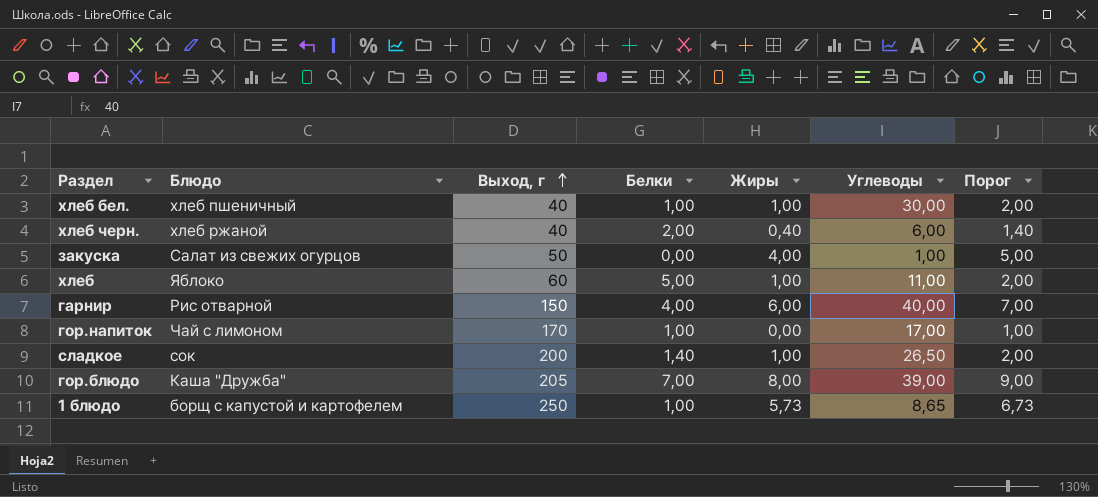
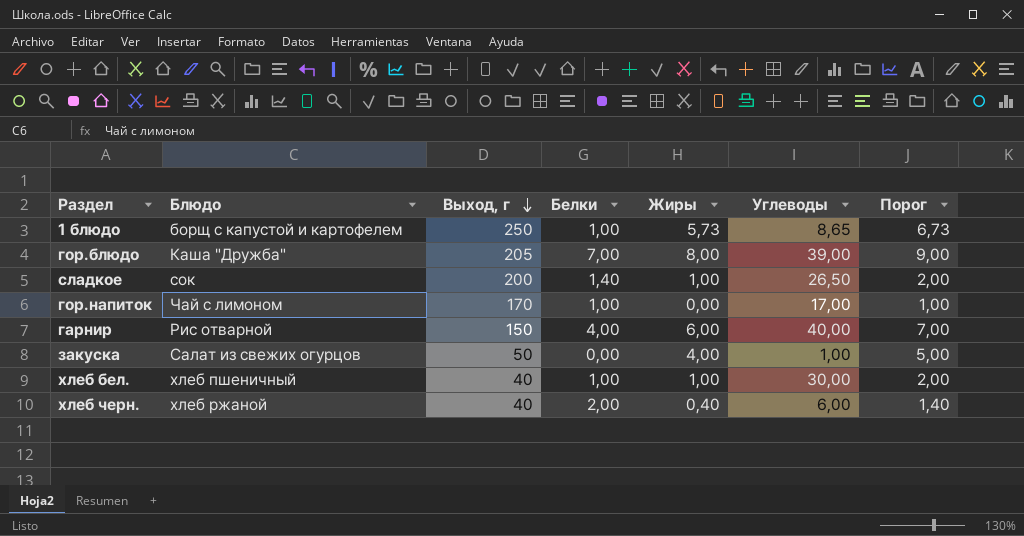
row order: Выход, г ascending -> Выход, г descending
row хлеб: Яблоко | 60 | 5,00 | 1,00 | 11,00 | 2,00 -> none

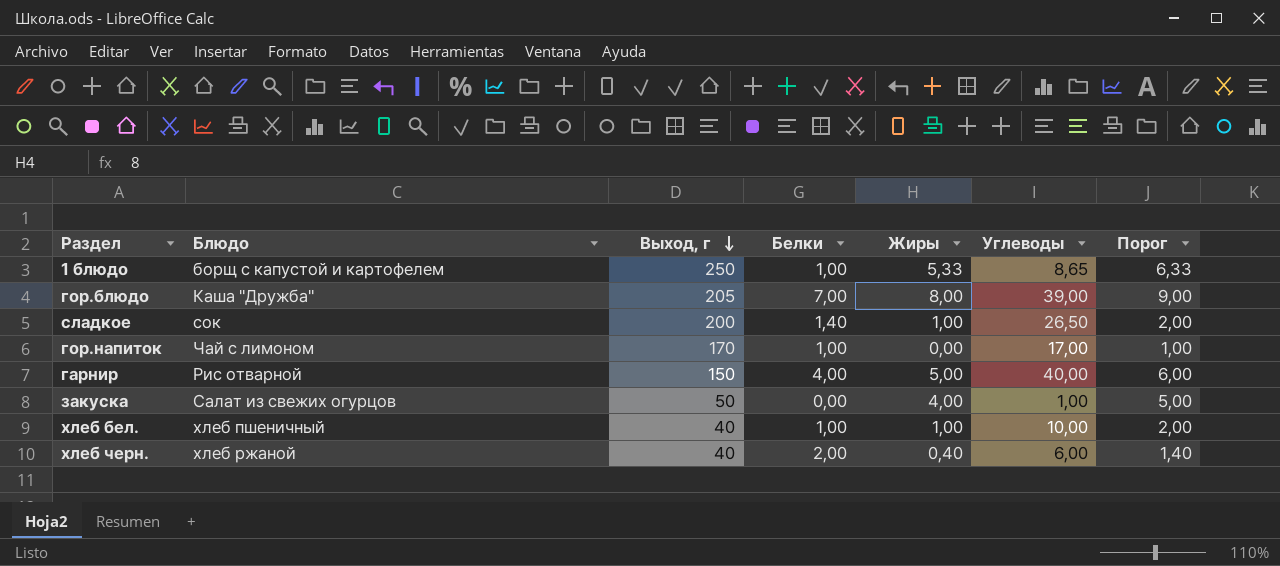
1 блюдо | Жиры: 5,73 -> 5,33
1 блюдо | Порог: 6,73 -> 6,33
гарнир | Жиры: 6,00 -> 5,00
гарнир | Порог: 7,00 -> 6,00
хлеб бел. | Углеводы: 30,00 -> 10,00

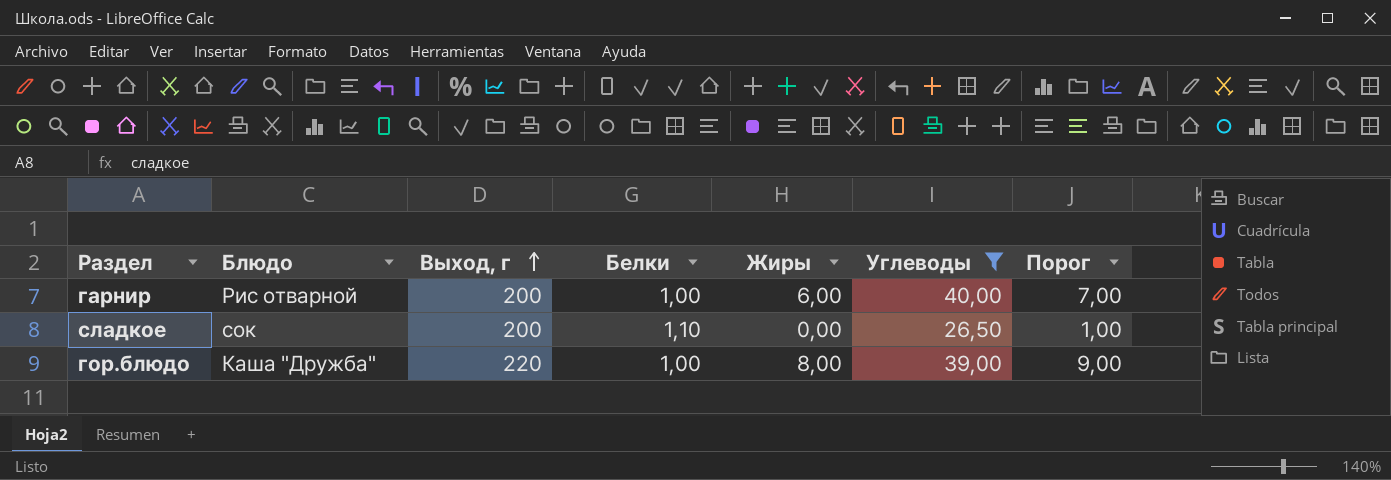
filter: none -> Углеводы >= 26,50
row order: Выход, г descending -> Выход, г ascending
гарнир | Выход, г: 150 -> 200
гарнир | Белки: 4,00 -> 1,00
гарнир | Жиры: 5,00 -> 6,00
гарнир | Порог: 6,00 -> 7,00
сладкое | Белки: 1,40 -> 1,10
сладкое | Жиры: 1,00 -> 0,00
сладкое | Порог: 2,00 -> 1,00
гор.блюдо | Выход, г: 205 -> 220
гор.блюдо | Белки: 7,00 -> 1,00

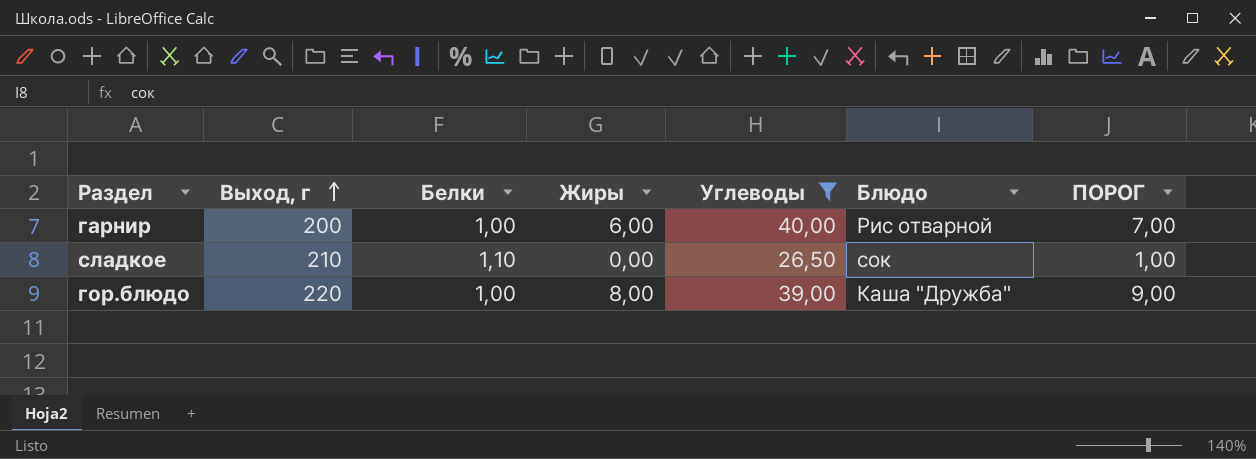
column Блюдо | position: 2 -> 6
column name: Порог -> ПОРОГ
сладкое | Выход, г: 200 -> 210

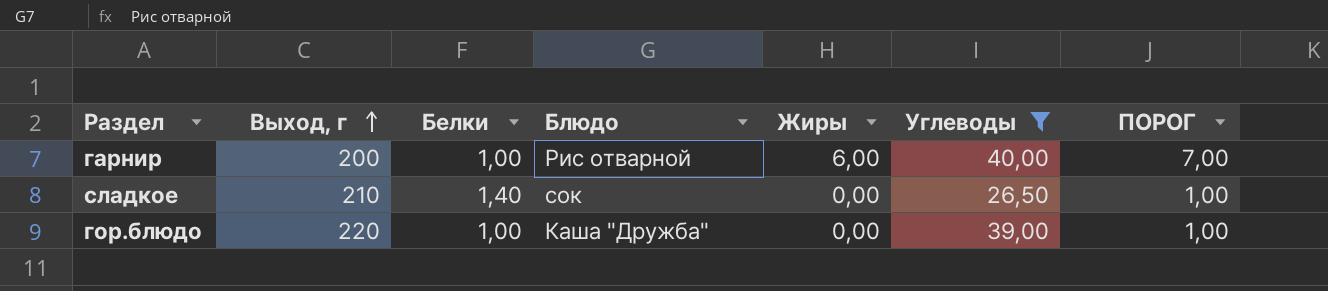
column Блюдо | position: 6 -> 4
сладкое | Белки: 1,10 -> 1,40
гор.блюдо | Жиры: 8,00 -> 0,00
гор.блюдо | ПОРОГ: 9,00 -> 1,00

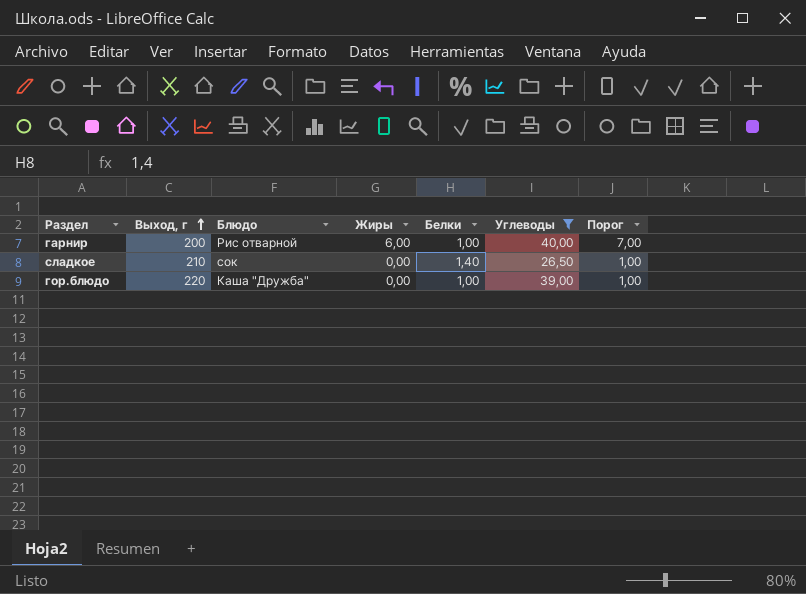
column Белки | position: 3 -> 5
column name: ПОРОГ -> Порог

